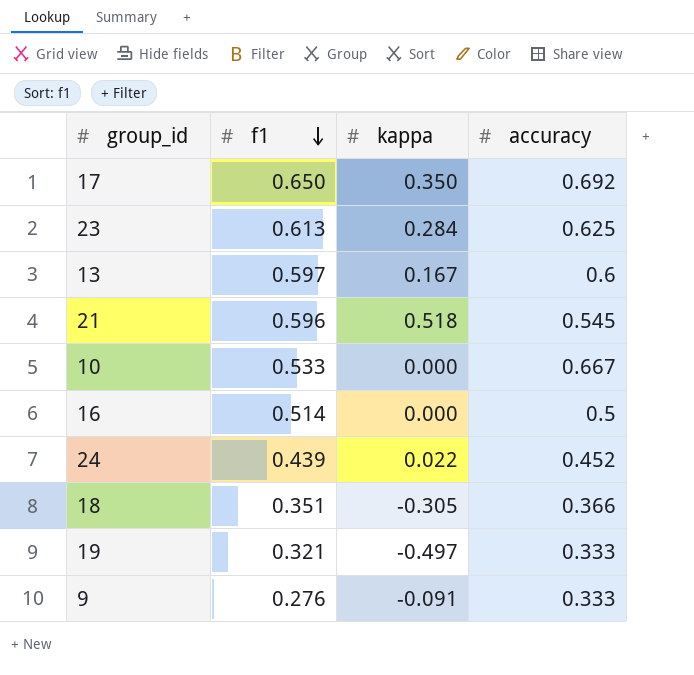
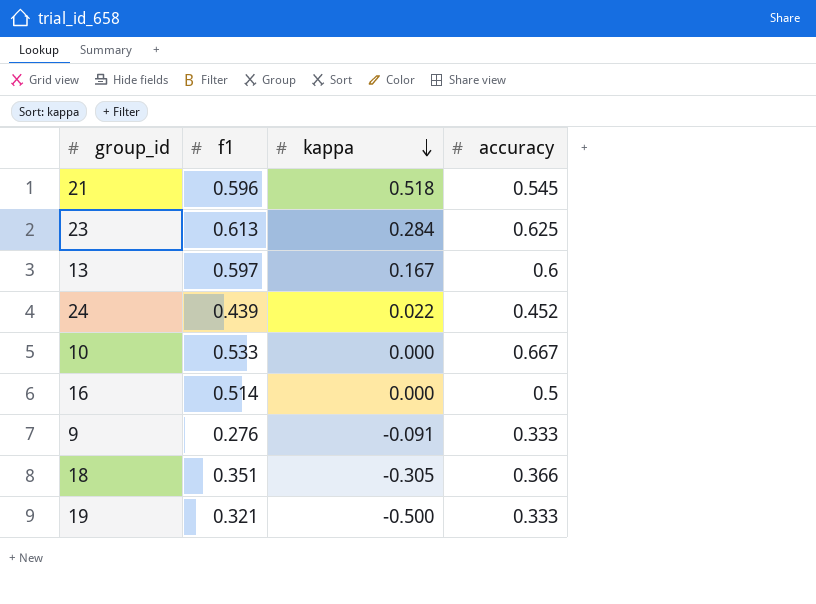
row order: f1 descending -> kappa descending
row 17: 0.650 | 0.350 | 0.692 -> none
19 | kappa: -0.497 -> -0.500

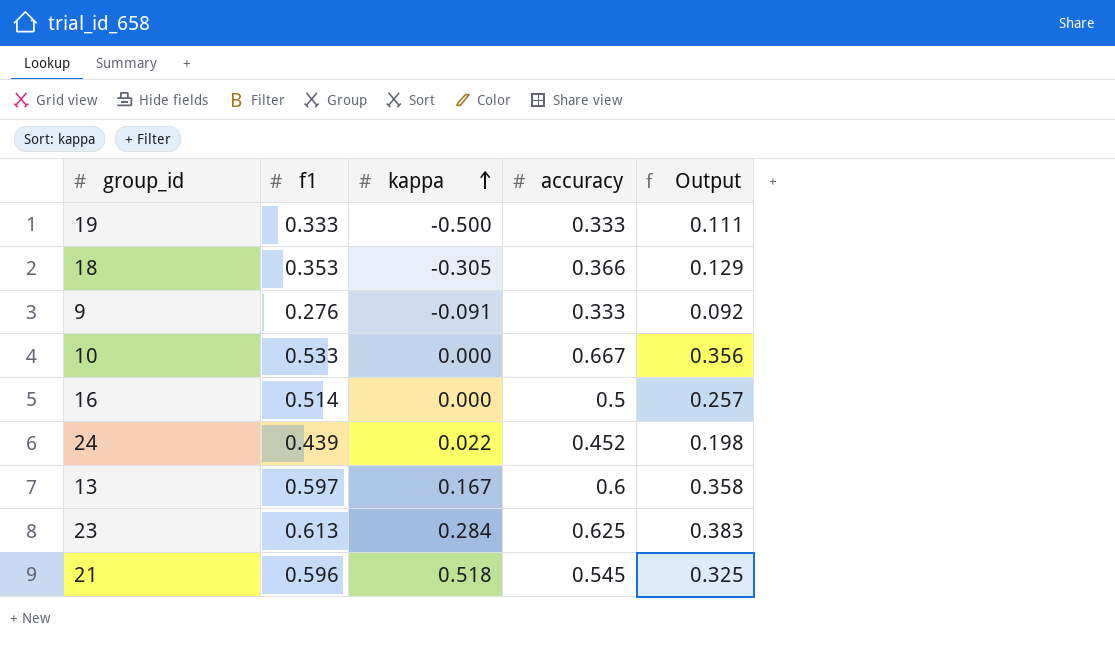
row order: kappa descending -> kappa ascending
column Output | formula: none -> [f1] * [accuracy]
19 | f1: 0.321 -> 0.333
18 | f1: 0.351 -> 0.353

